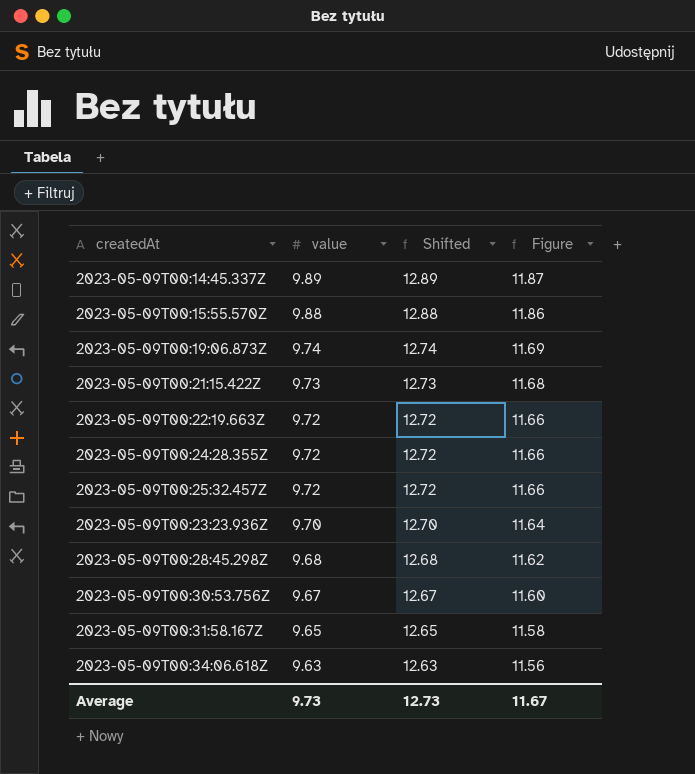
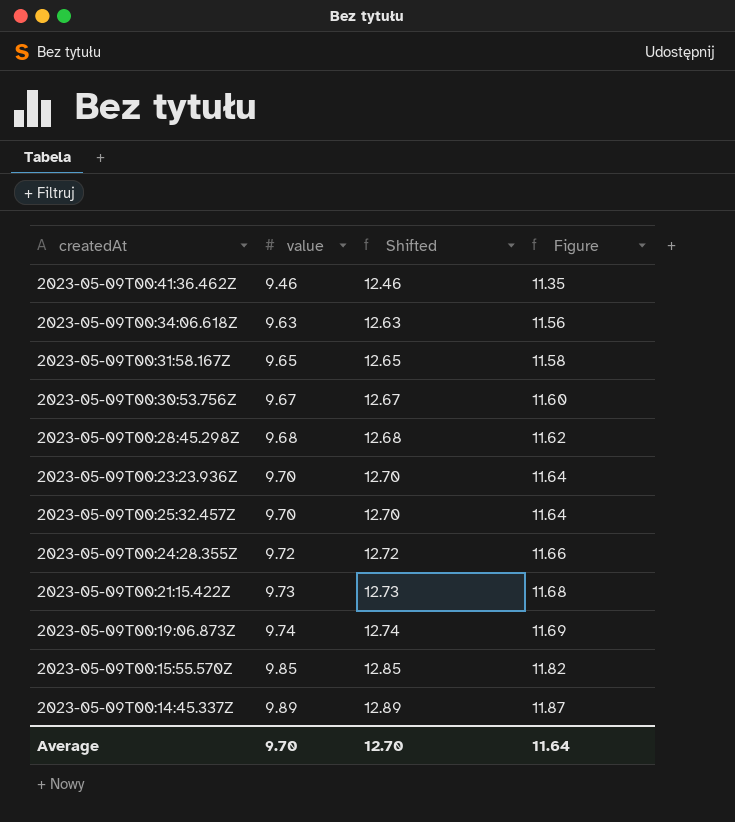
row order: value descending -> value ascending
row 2023-05-09T00:22:19.663Z: 9.72 | 12.72 | 11.66 -> none
row 2023-05-09T00:41:36.462Z: none -> 9.46 | 12.46 | 11.35
2023-05-09T00:25:32.457Z | value: 9.72 -> 9.70
2023-05-09T00:25:32.457Z | Shifted: 12.72 -> 12.70
2023-05-09T00:25:32.457Z | Figure: 11.66 -> 11.64
2023-05-09T00:15:55.570Z | value: 9.88 -> 9.85
2023-05-09T00:15:55.570Z | Shifted: 12.88 -> 12.85
2023-05-09T00:15:55.570Z | Figure: 11.86 -> 11.82
Average | value: 9.73 -> 9.70
Average | Shifted: 12.73 -> 12.70
Average | Figure: 11.67 -> 11.64

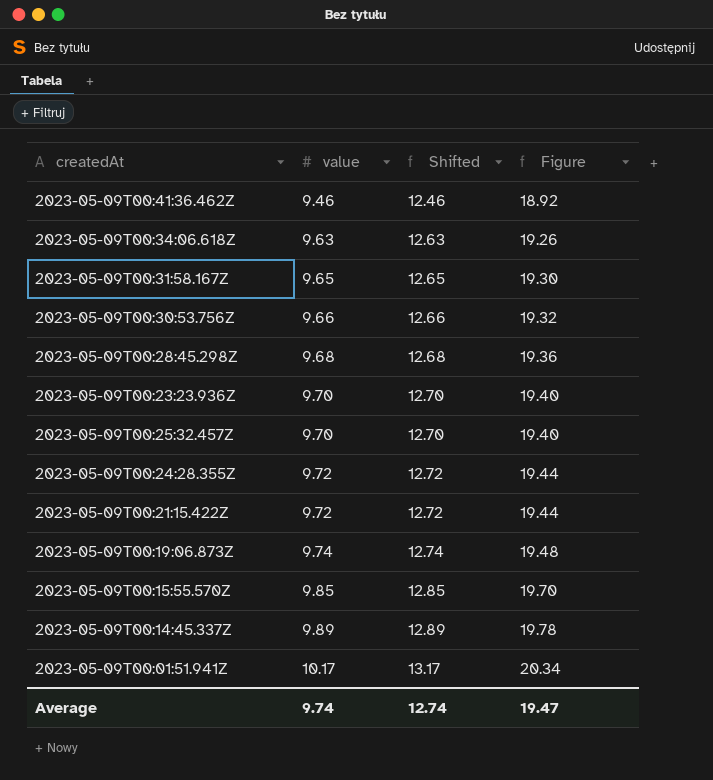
column Figure | formula: [value] * 1.2 -> [value] * 2
2023-05-09T00:30:53.756Z | value: 9.67 -> 9.66
2023-05-09T00:30:53.756Z | Shifted: 12.67 -> 12.66
2023-05-09T00:21:15.422Z | value: 9.73 -> 9.72
2023-05-09T00:21:15.422Z | Shifted: 12.73 -> 12.72
row 2023-05-09T00:01:51.941Z: none -> 10.17 | 13.17 | 20.34
Average | value: 9.70 -> 9.74
Average | Shifted: 12.70 -> 12.74
Average | Figure: 11.64 -> 19.47

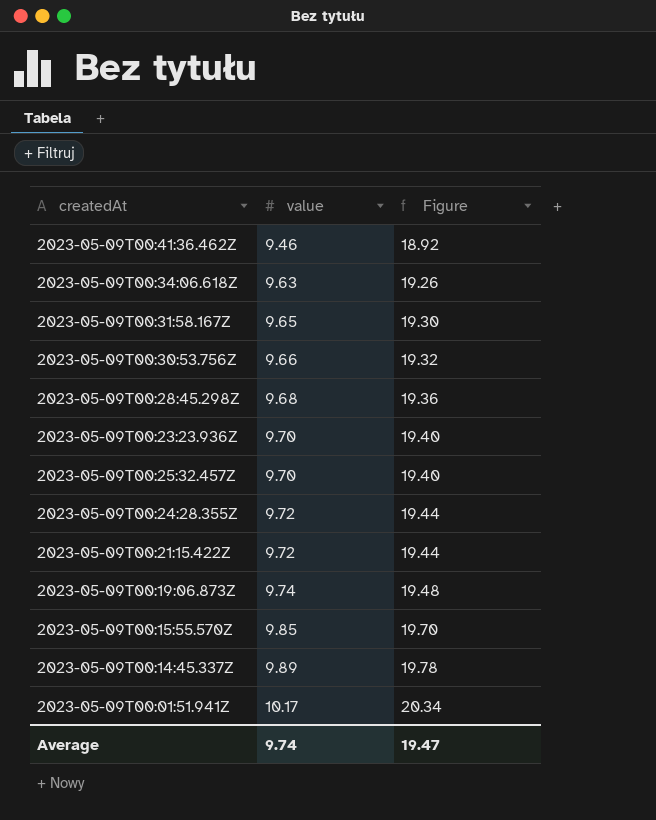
column Shifted | formula: [value] + 3 -> none

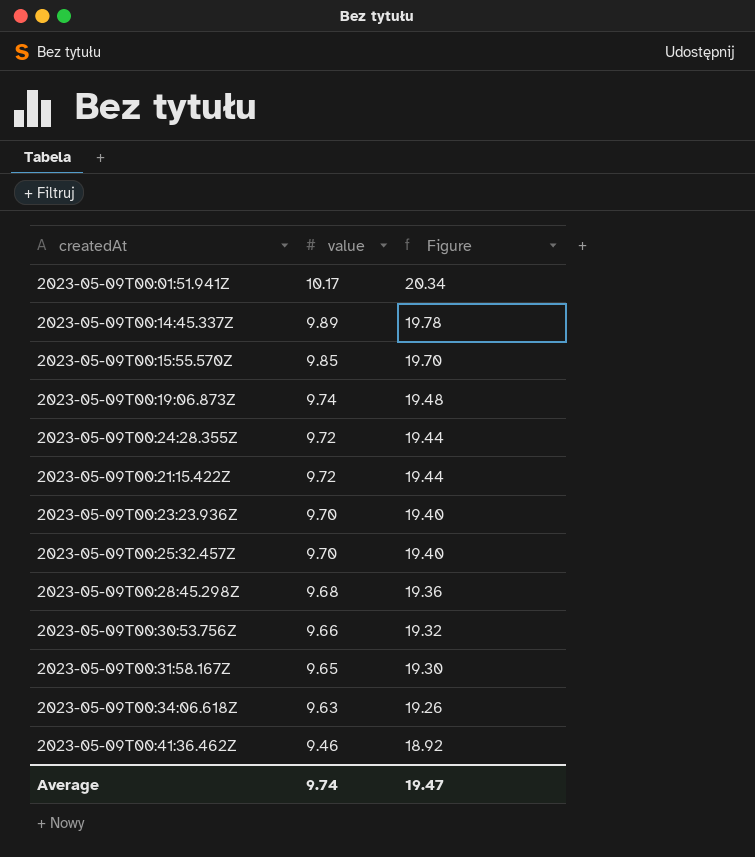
row order: value ascending -> value descending

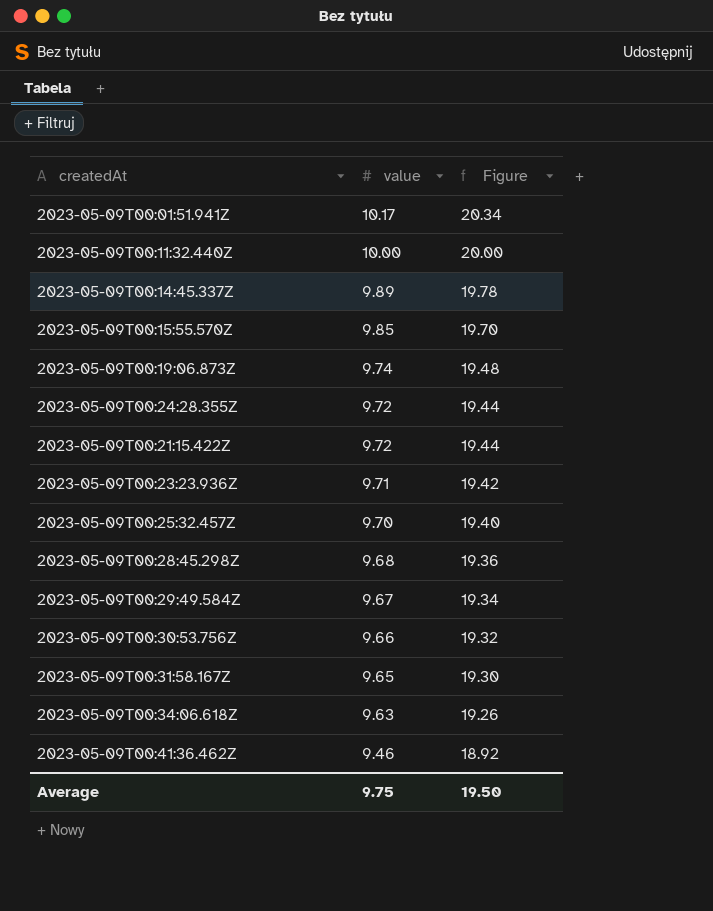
row 2023-05-09T00:11:32.440Z: none -> 10.00 | 20.00
2023-05-09T00:23:23.936Z | value: 9.70 -> 9.71
2023-05-09T00:23:23.936Z | Figure: 19.40 -> 19.42
row 2023-05-09T00:29:49.584Z: none -> 9.67 | 19.34
Average | value: 9.74 -> 9.75
Average | Figure: 19.47 -> 19.50

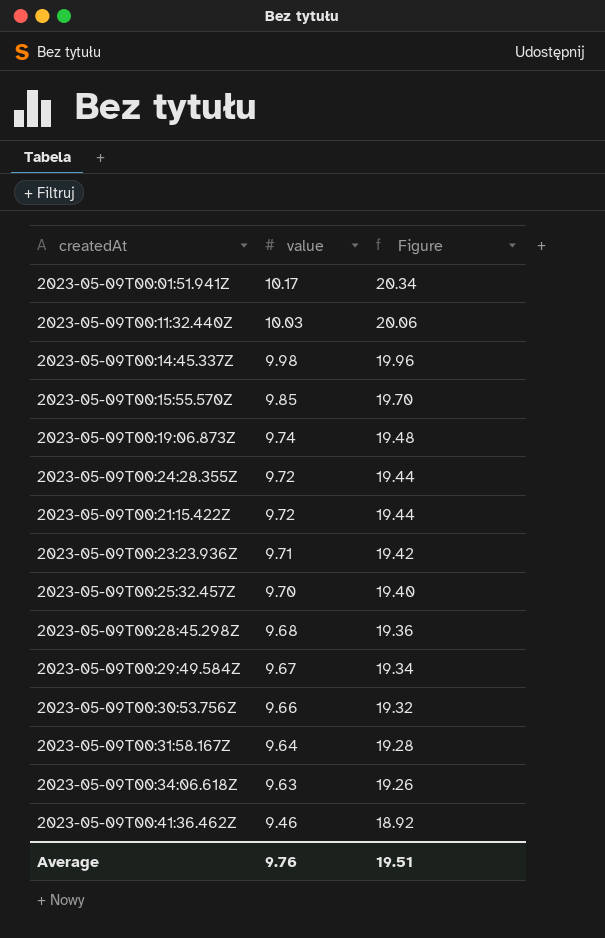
2023-05-09T00:11:32.440Z | value: 10.00 -> 10.03
2023-05-09T00:11:32.440Z | Figure: 20.00 -> 20.06
2023-05-09T00:14:45.337Z | value: 9.89 -> 9.98
2023-05-09T00:14:45.337Z | Figure: 19.78 -> 19.96
2023-05-09T00:31:58.167Z | value: 9.65 -> 9.64
2023-05-09T00:31:58.167Z | Figure: 19.30 -> 19.28
Average | value: 9.75 -> 9.76
Average | Figure: 19.50 -> 19.51

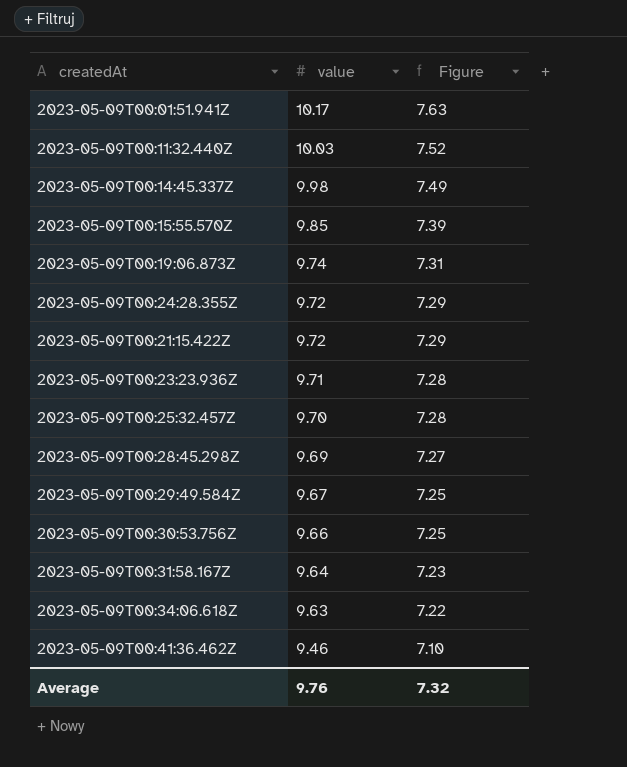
column Figure | formula: [value] * 2 -> [value] * 0.75
2023-05-09T00:28:45.298Z | value: 9.68 -> 9.69
Average | Figure: 19.51 -> 7.32

